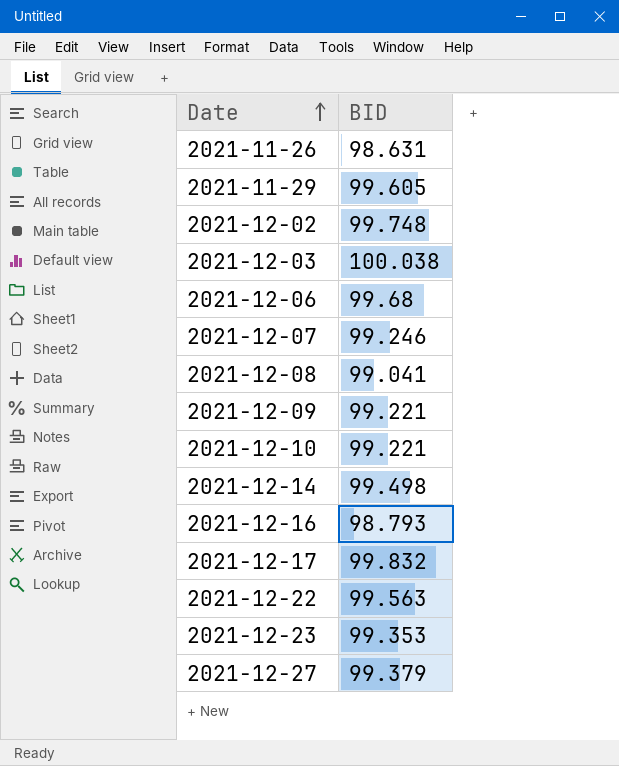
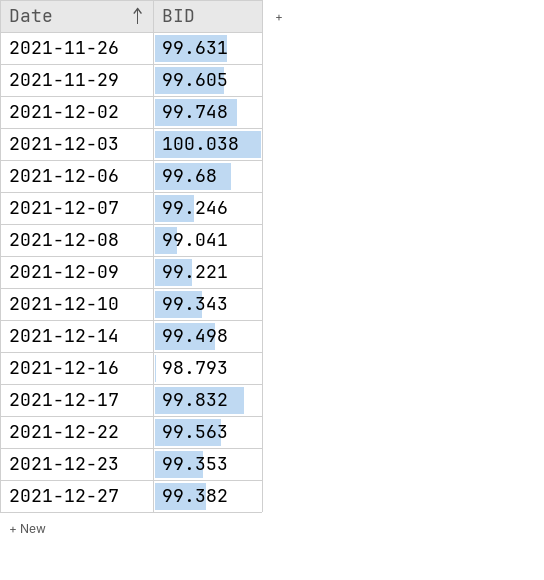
2021-11-26 | BID: 98.631 -> 99.631
2021-12-10 | BID: 99.221 -> 99.343
2021-12-27 | BID: 99.379 -> 99.382

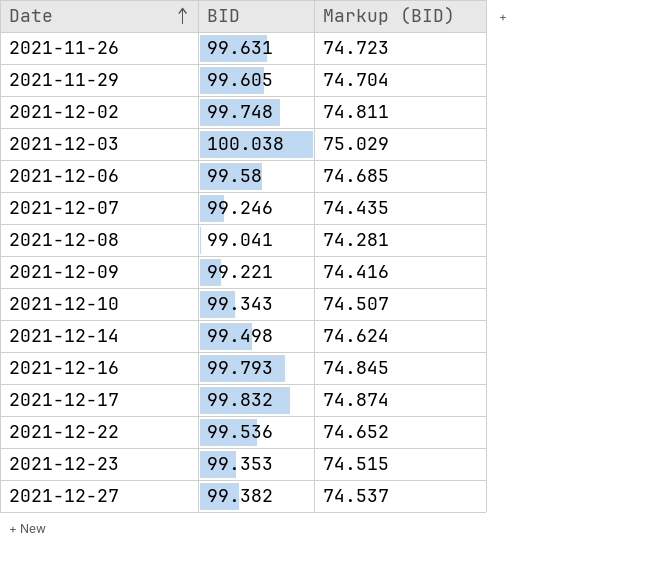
column Markup (BID) | formula: none -> [BID] * 0.75
2021-12-06 | BID: 99.68 -> 99.58
2021-12-16 | BID: 98.793 -> 99.793
2021-12-22 | BID: 99.563 -> 99.536

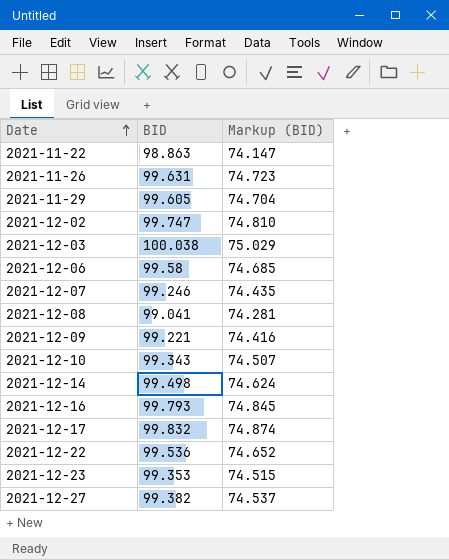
row 2021-11-22: none -> 98.863 | 74.147
2021-12-02 | BID: 99.748 -> 99.747
2021-12-02 | Markup (BID): 74.811 -> 74.810

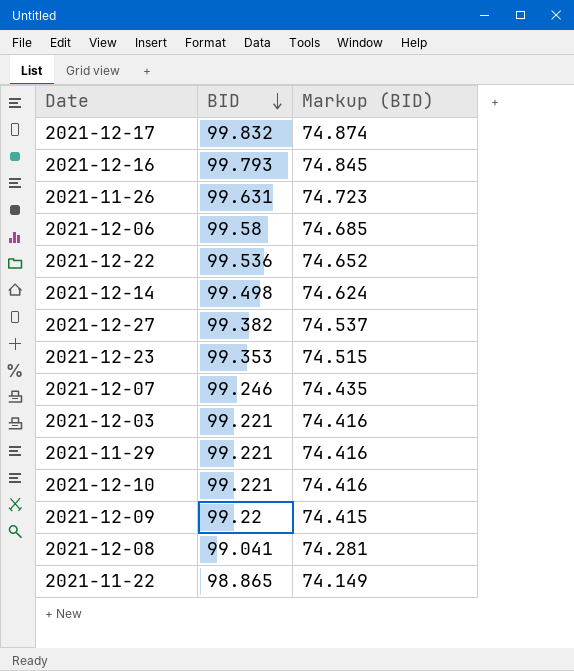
row order: Date ascending -> BID descending
row 2021-12-02: 99.747 | 74.810 -> none
2021-12-03 | BID: 100.038 -> 99.221
2021-12-03 | Markup (BID): 75.029 -> 74.416
2021-11-29 | BID: 99.605 -> 99.221
2021-11-29 | Markup (BID): 74.704 -> 74.416
2021-12-10 | BID: 99.343 -> 99.221
2021-12-10 | Markup (BID): 74.507 -> 74.416
2021-12-09 | BID: 99.221 -> 99.22
2021-12-09 | Markup (BID): 74.416 -> 74.415
2021-11-22 | BID: 98.863 -> 98.865
2021-11-22 | Markup (BID): 74.147 -> 74.149

